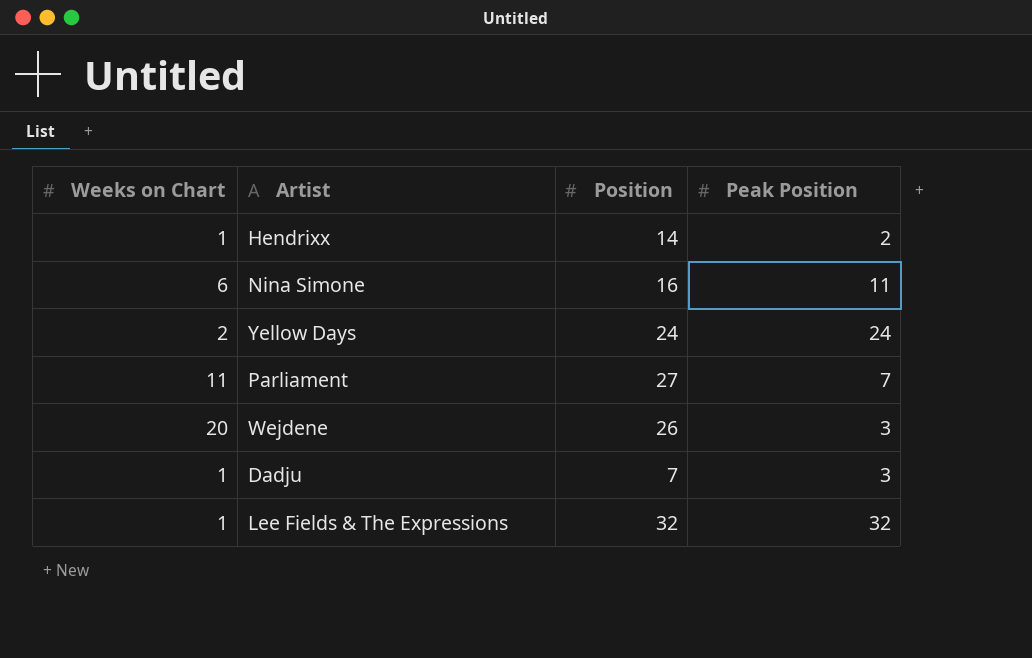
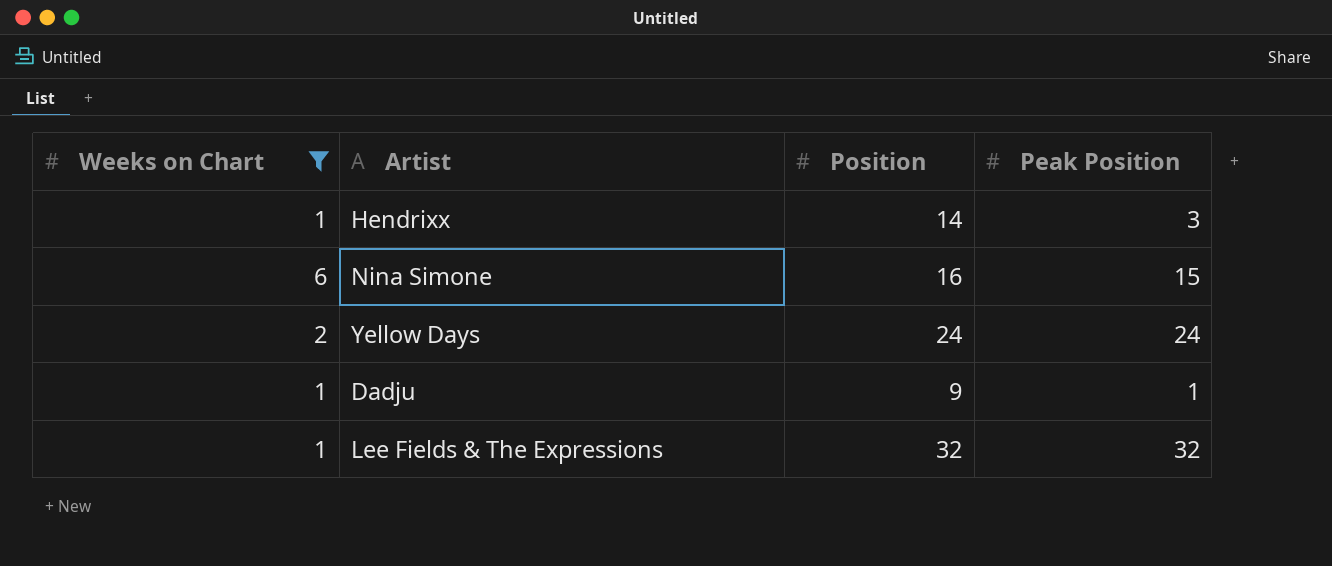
filter: none -> Weeks on Chart <= 6
Hendrixx | Peak Position: 2 -> 3
Nina Simone | Peak Position: 11 -> 15
Dadju | Position: 7 -> 9
Dadju | Peak Position: 3 -> 1

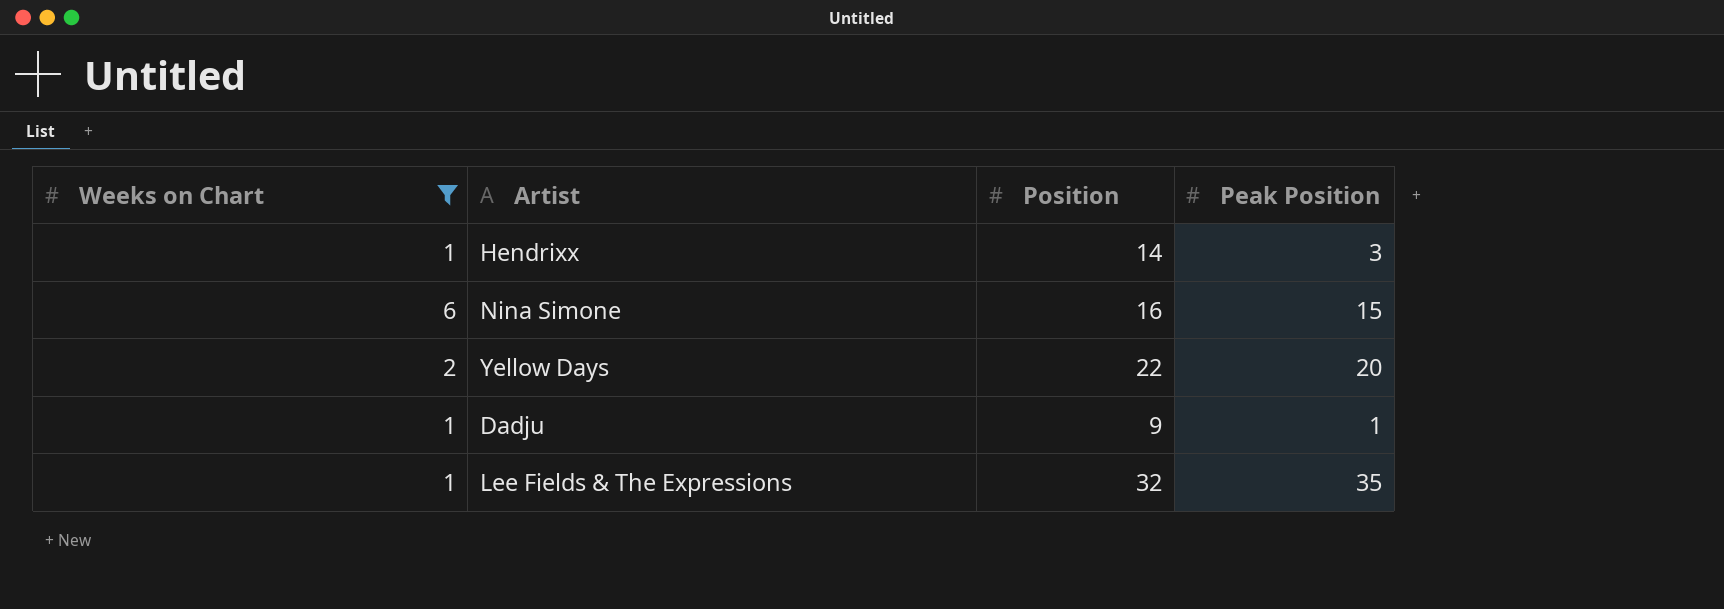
Yellow Days | Position: 24 -> 22
Yellow Days | Peak Position: 24 -> 20
Lee Fields & The Expressions | Peak Position: 32 -> 35

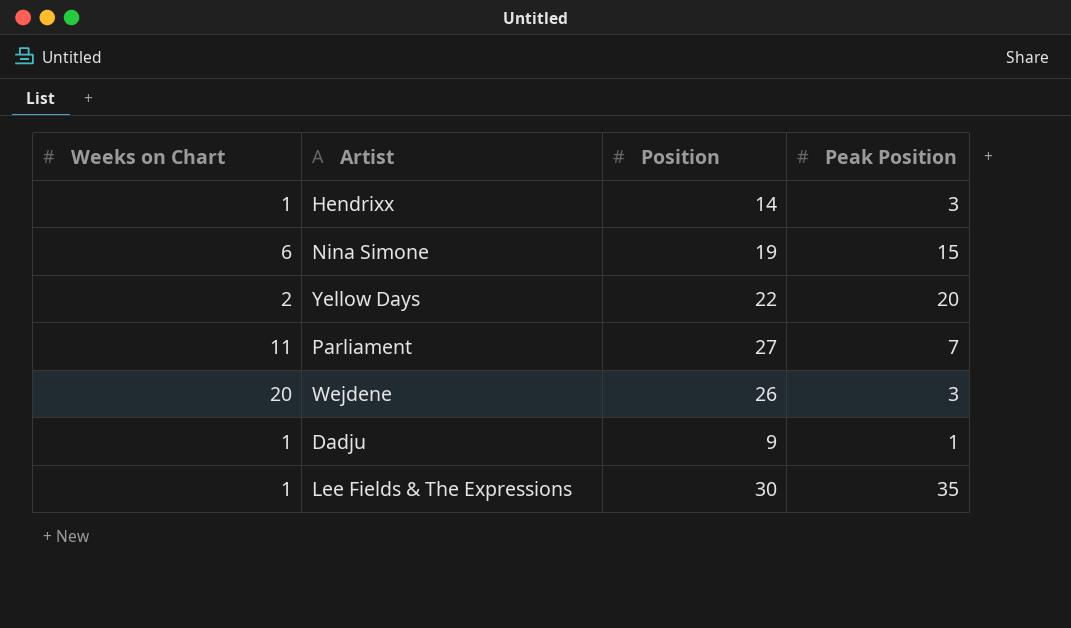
filter: Weeks on Chart <= 6 -> none
Nina Simone | Position: 16 -> 19
Lee Fields & The Expressions | Position: 32 -> 30

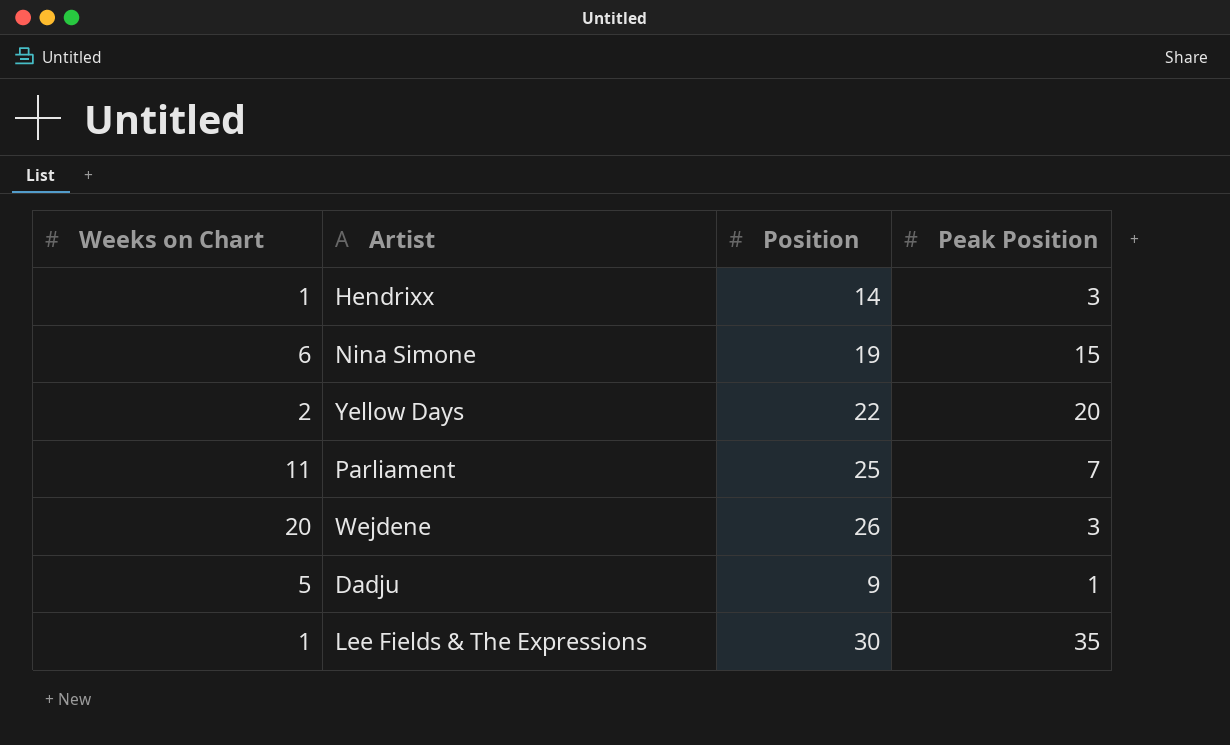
Parliament | Position: 27 -> 25
Dadju | Weeks on Chart: 1 -> 5

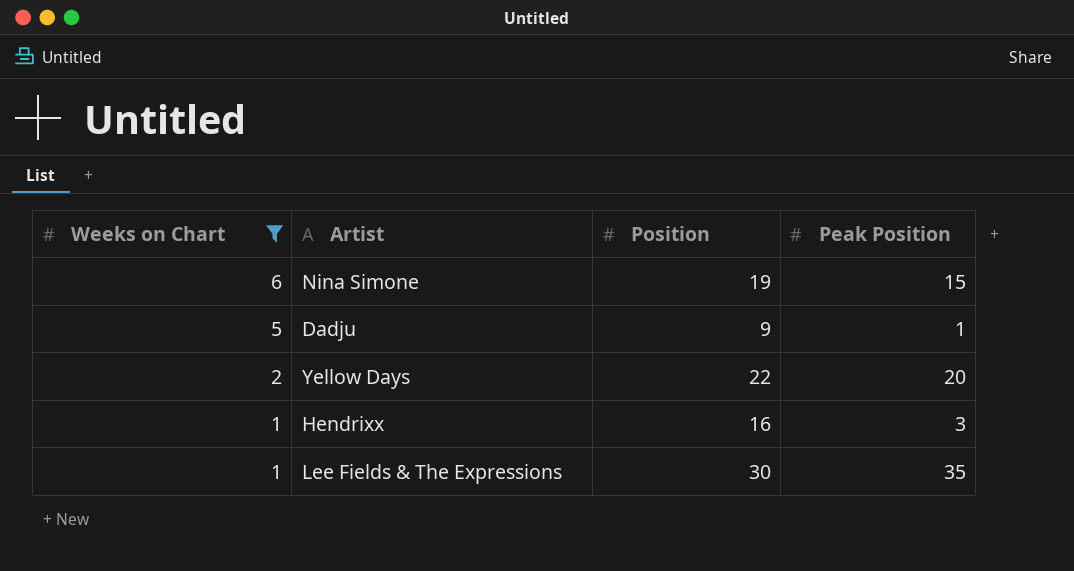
filter: none -> Weeks on Chart <= 6
row order: none -> Weeks on Chart descending
Hendrixx | Position: 14 -> 16

